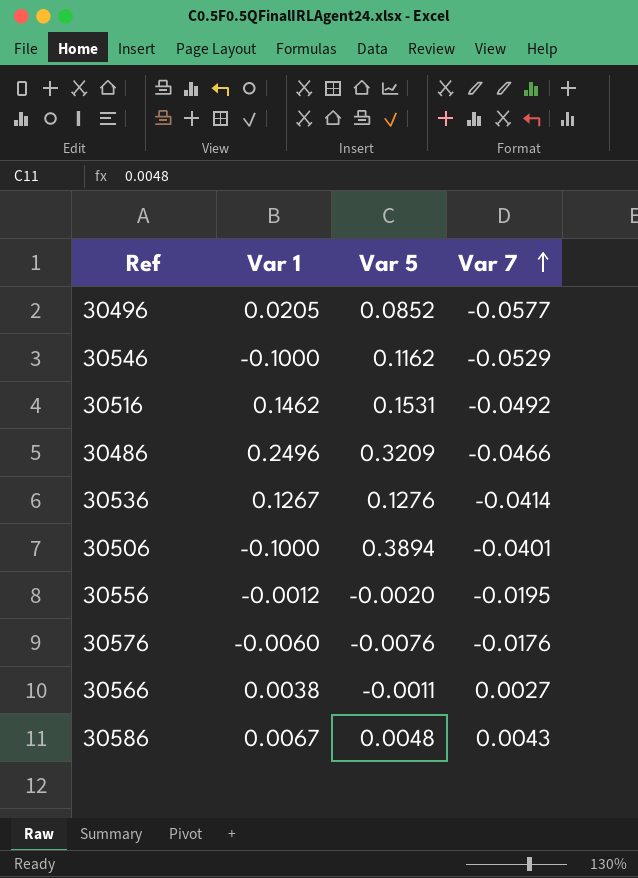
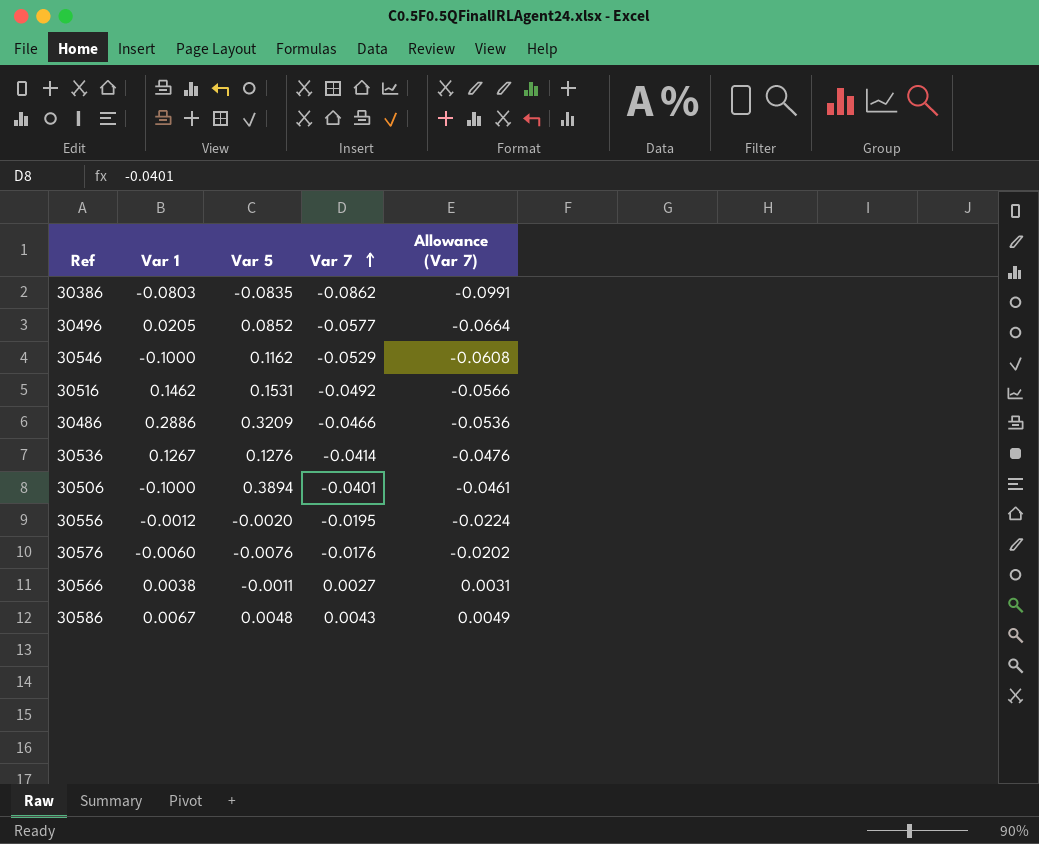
column Allowance (Var 7) | formula: none -> [Var 7] * 1.15
row 30386: none -> -0.0803 | -0.0835 | -0.0862 | -0.0991
30486 | Var 1: 0.2496 -> 0.2886

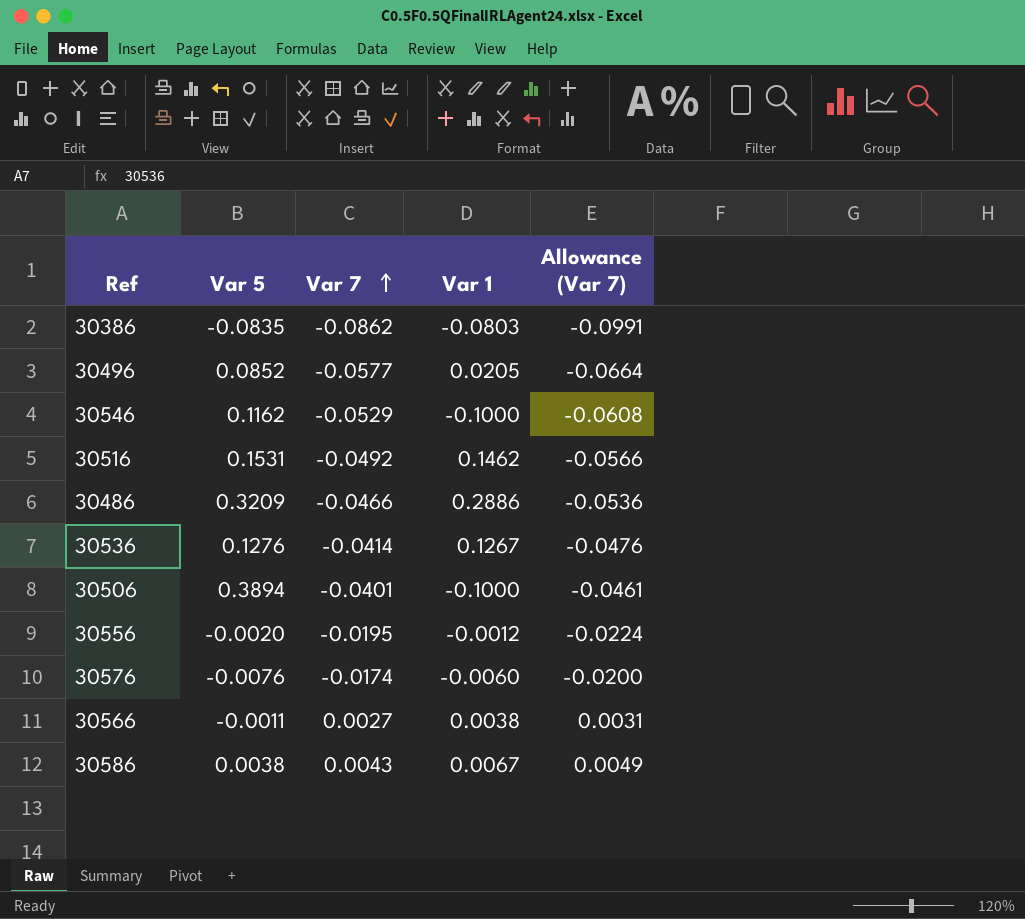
column Var 1 | position: 2 -> 4
30576 | Var 7: -0.0176 -> -0.0174
30576 | Allowance (Var 7): -0.0202 -> -0.0200
30586 | Var 5: 0.0048 -> 0.0038

